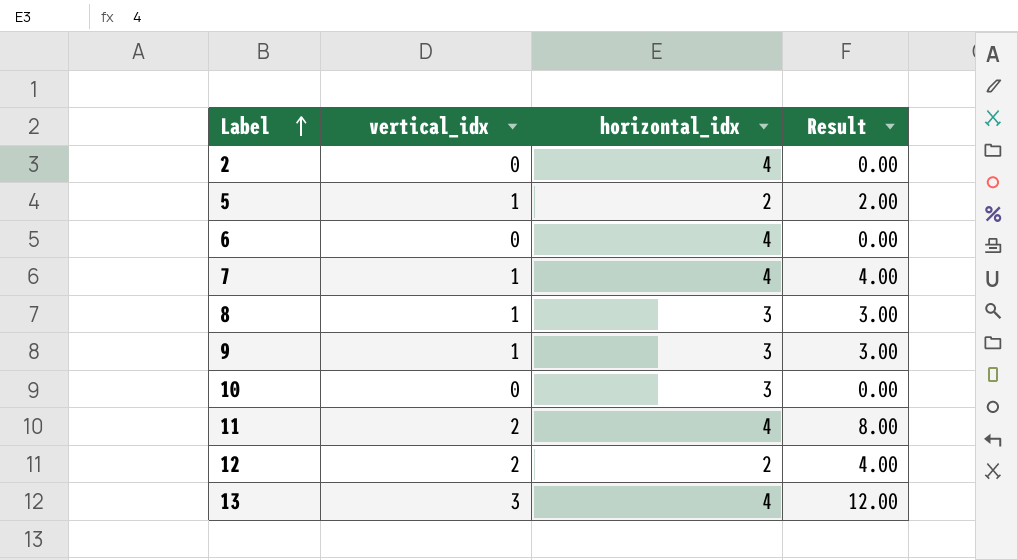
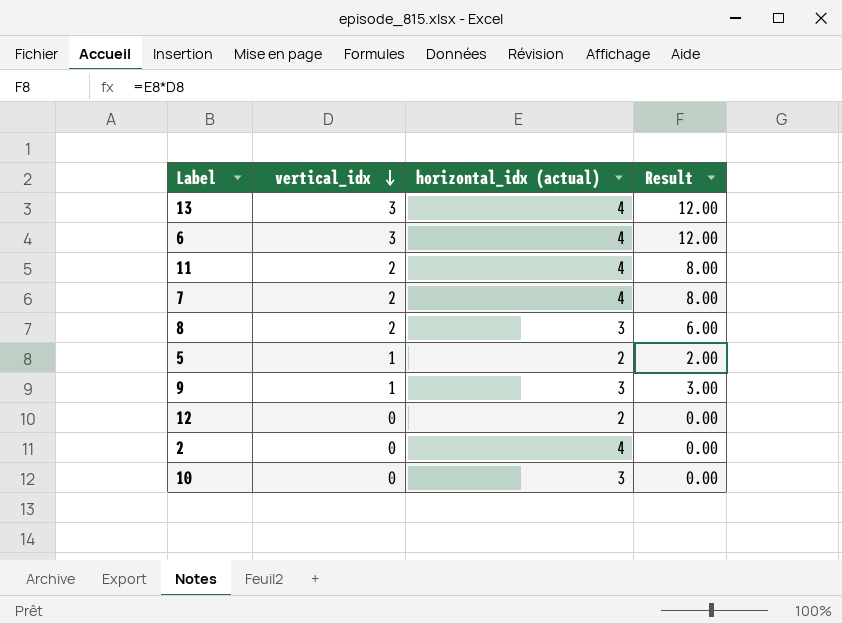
row order: Label ascending -> vertical_idx descending
column name: horizontal_idx -> horizontal_idx (actual)
6 | vertical_idx: 0 -> 3
6 | Result: 0.00 -> 12.00
7 | vertical_idx: 1 -> 2
7 | Result: 4.00 -> 8.00
8 | vertical_idx: 1 -> 2
8 | Result: 3.00 -> 6.00
12 | vertical_idx: 2 -> 0
12 | Result: 4.00 -> 0.00

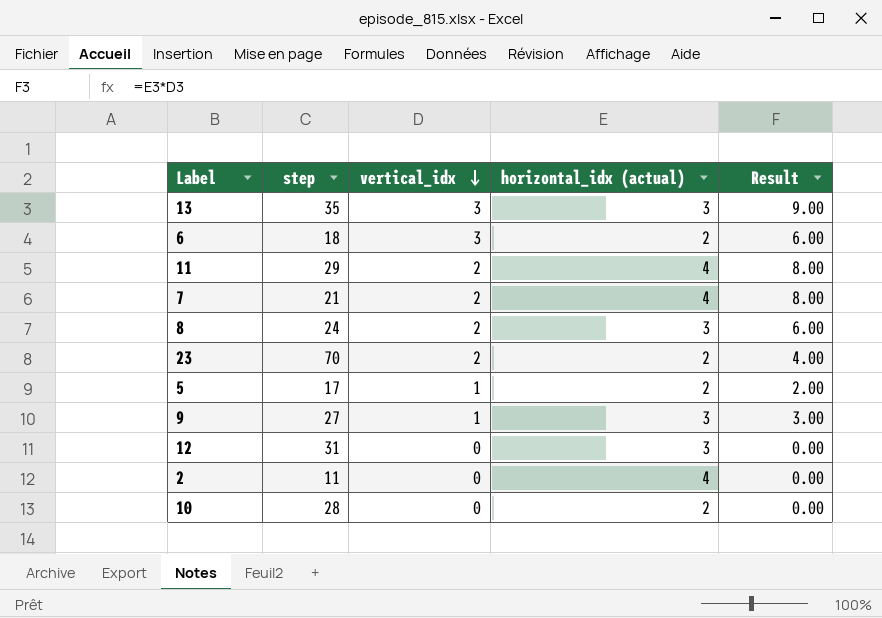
column step | position: none -> 2
13 | horizontal_idx (actual): 4 -> 3
13 | Result: 12.00 -> 9.00
6 | horizontal_idx (actual): 4 -> 2
6 | Result: 12.00 -> 6.00
row 23: none -> 70 | 2 | 2 | 4.00
12 | horizontal_idx (actual): 2 -> 3
10 | horizontal_idx (actual): 3 -> 2

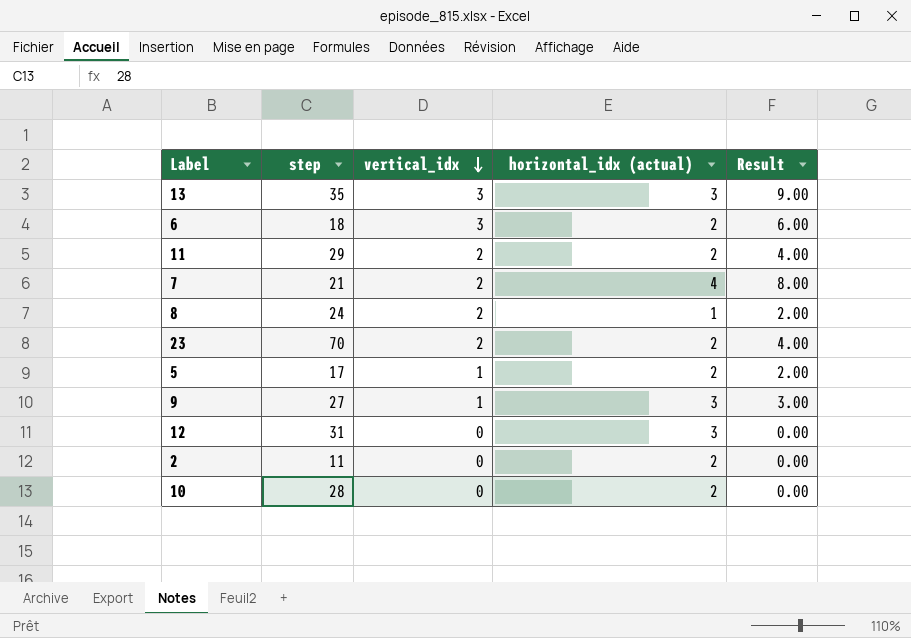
11 | horizontal_idx (actual): 4 -> 2
11 | Result: 8.00 -> 4.00
8 | horizontal_idx (actual): 3 -> 1
8 | Result: 6.00 -> 2.00
2 | horizontal_idx (actual): 4 -> 2

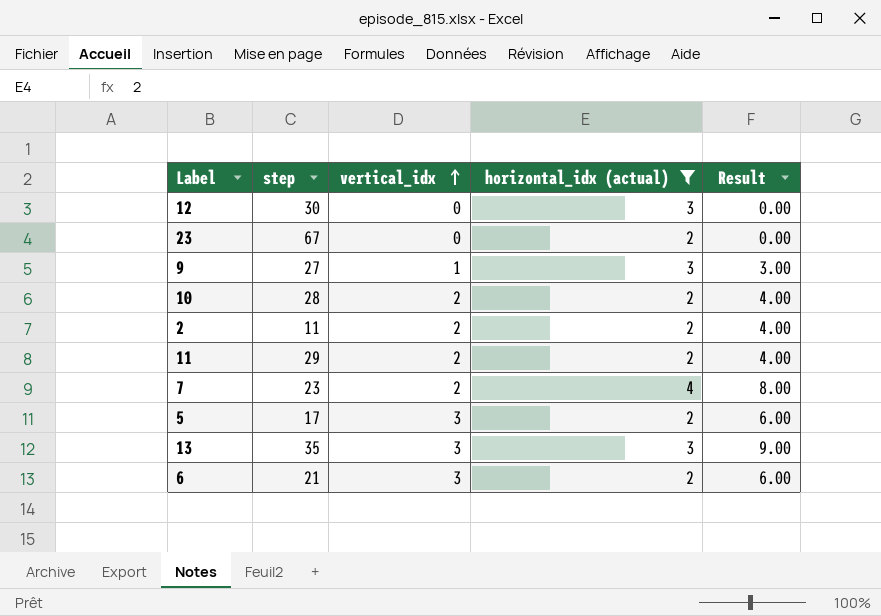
filter: none -> horizontal_idx (actual) != 1
row order: vertical_idx descending -> vertical_idx ascending
12 | step: 31 -> 30
23 | step: 70 -> 67
23 | vertical_idx: 2 -> 0
23 | Result: 4.00 -> 0.00
10 | vertical_idx: 0 -> 2
10 | Result: 0.00 -> 4.00
2 | vertical_idx: 0 -> 2
2 | Result: 0.00 -> 4.00
7 | step: 21 -> 23
5 | vertical_idx: 1 -> 3
5 | Result: 2.00 -> 6.00
6 | step: 18 -> 21

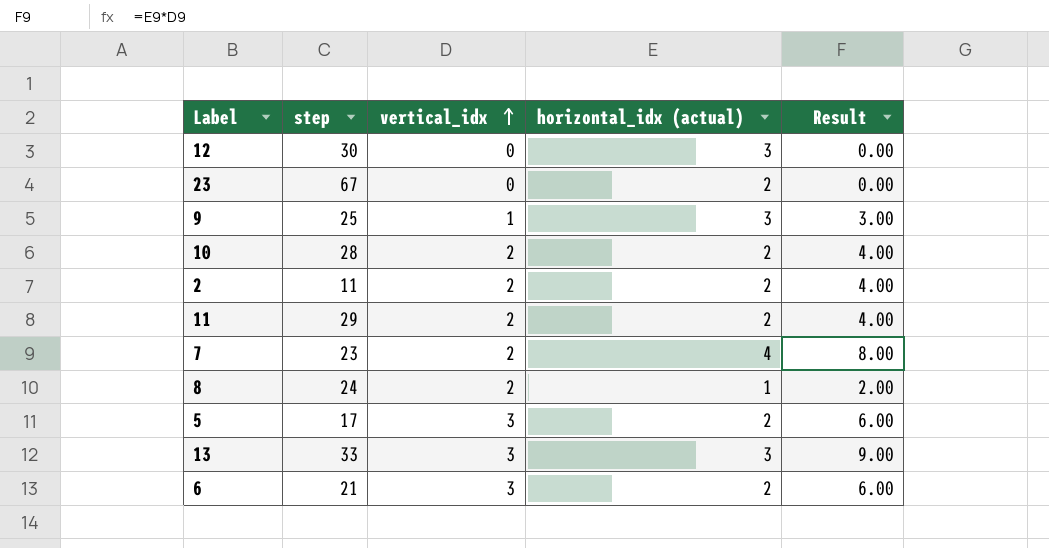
filter: horizontal_idx (actual) != 1 -> none
9 | step: 27 -> 25
13 | step: 35 -> 33

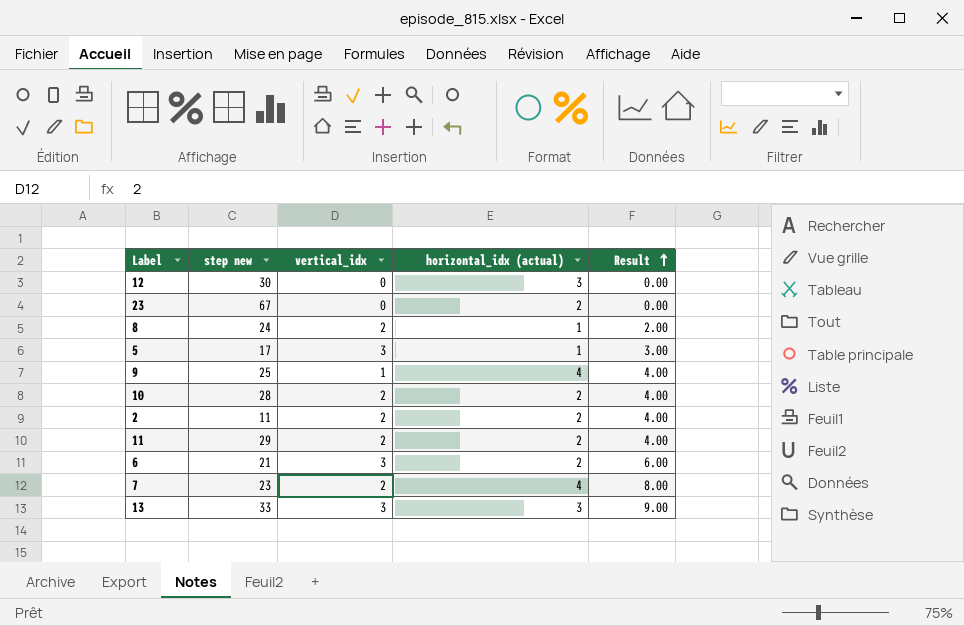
row order: vertical_idx ascending -> Result ascending
column name: step -> step new
5 | horizontal_idx (actual): 2 -> 1
5 | Result: 6.00 -> 3.00
9 | horizontal_idx (actual): 3 -> 4
9 | Result: 3.00 -> 4.00

